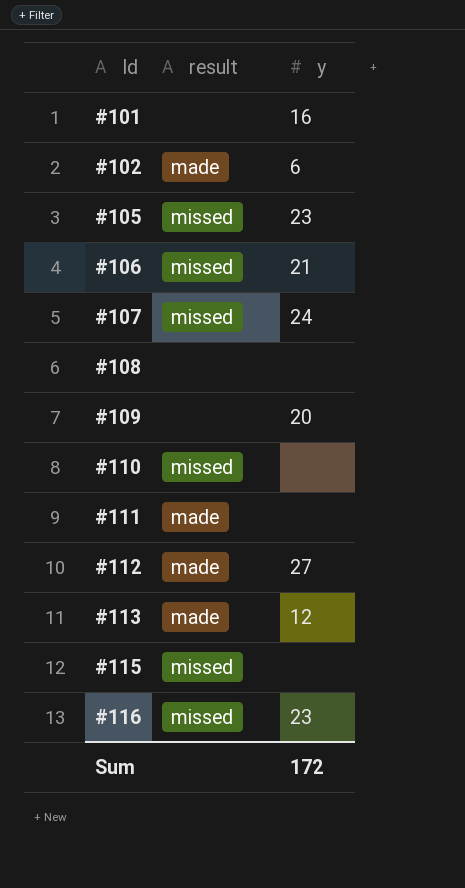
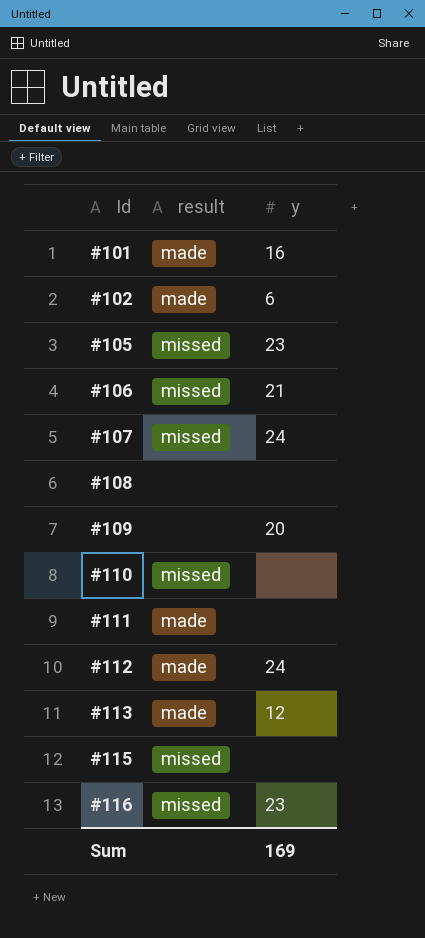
#101 | result: none -> made
#112 | y: 27 -> 24
Sum | y: 172 -> 169

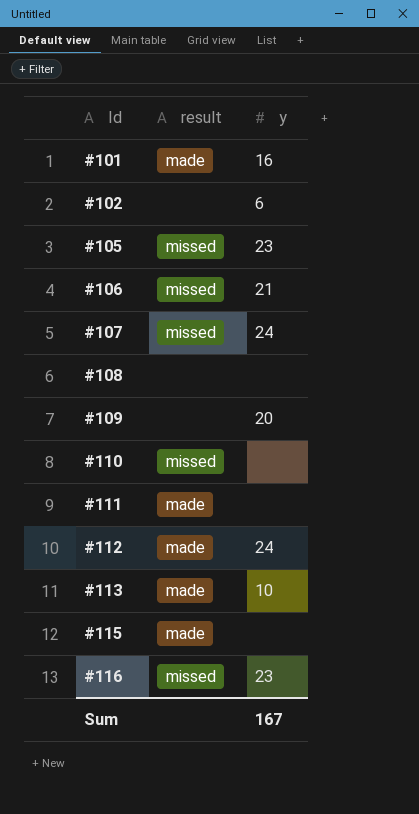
#102 | result: made -> none
#113 | y: 12 -> 10
#115 | result: missed -> made
Sum | y: 169 -> 167

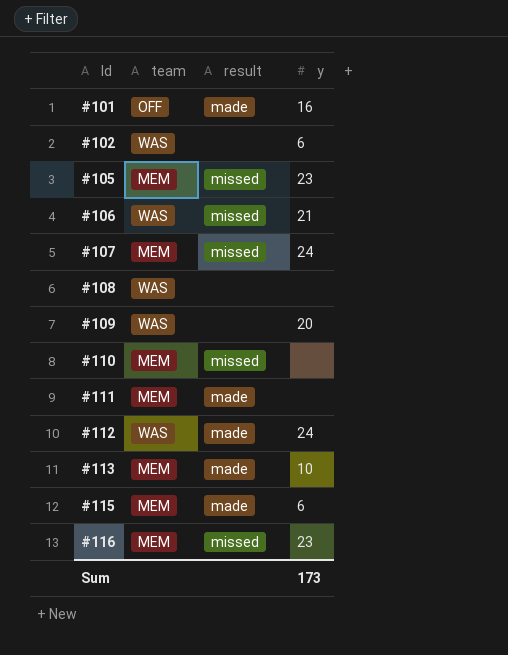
column team | position: none -> 2
#115 | y: none -> 6
Sum | y: 167 -> 173

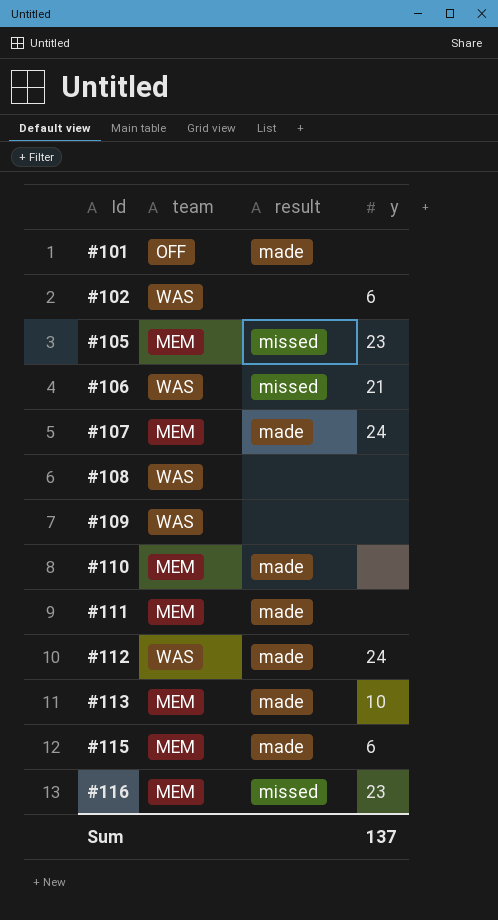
#101 | y: 16 -> none
#107 | result: missed -> made
#109 | y: 20 -> none
#110 | result: missed -> made
Sum | y: 173 -> 137

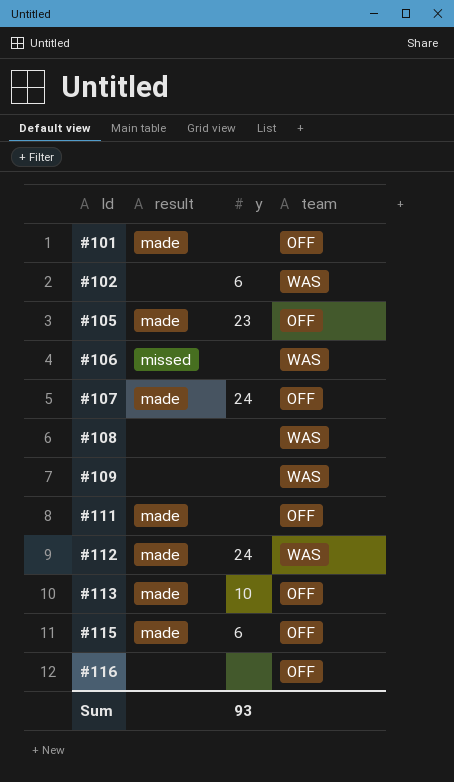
column team | position: 2 -> 4
row #110: MEM | made | none -> none
#105 | result: missed -> made
#105 | team: MEM -> OFF
#106 | y: 21 -> none
#107 | team: MEM -> OFF
#111 | team: MEM -> OFF
#113 | team: MEM -> OFF
#115 | team: MEM -> OFF
#116 | result: missed -> none
#116 | y: 23 -> none
#116 | team: MEM -> OFF
Sum | y: 137 -> 93

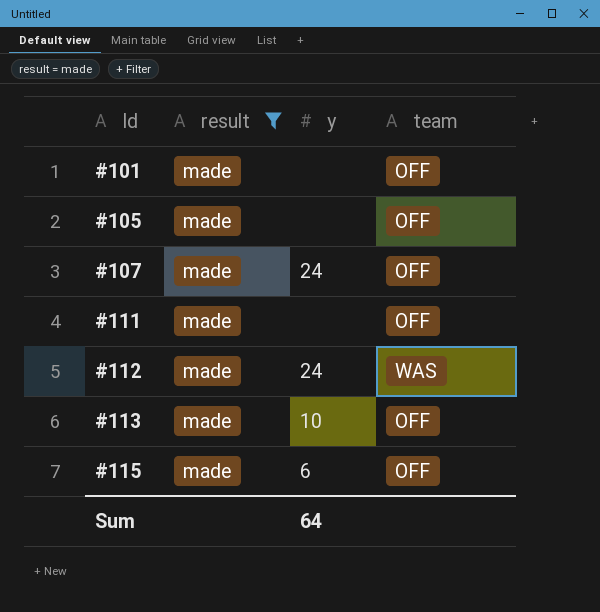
filter: none -> result = made
#105 | y: 23 -> none
Sum | y: 93 -> 64

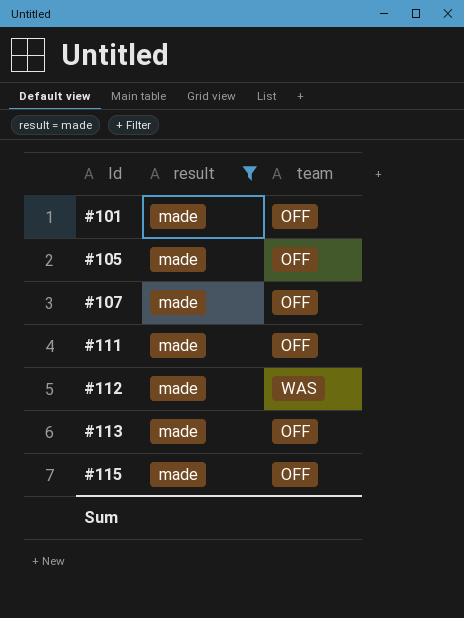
column y | position: 3 -> none

